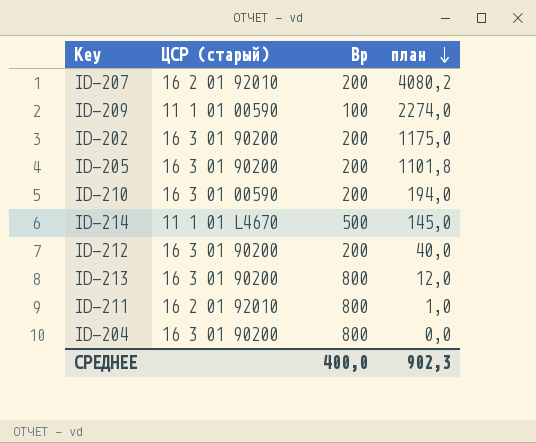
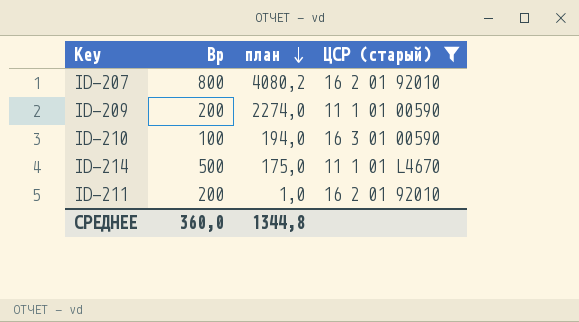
filter: none -> ЦСР (старый) != 16 3 01 90200
column ЦСР (старый) | position: 2 -> 4
ID-207 | Вр: 200 -> 800
ID-209 | Вр: 100 -> 200
ID-210 | Вр: 200 -> 100
ID-214 | план: 145,0 -> 175,0
ID-211 | Вр: 800 -> 200
СРЕДНЕЕ | Вр: 400,0 -> 360,0
СРЕДНЕЕ | план: 902,3 -> 1344,8

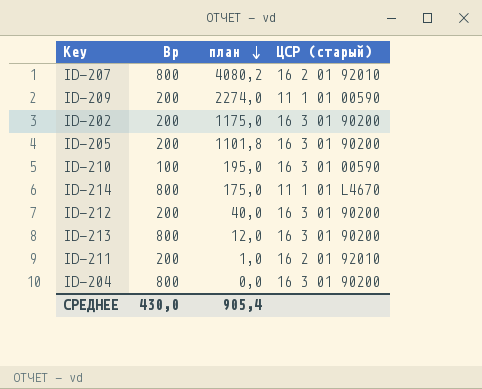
filter: ЦСР (старый) != 16 3 01 90200 -> none
ID-210 | план: 194,0 -> 195,0
ID-214 | Вр: 500 -> 800
СРЕДНЕЕ | Вр: 360,0 -> 430,0
СРЕДНЕЕ | план: 1344,8 -> 905,4

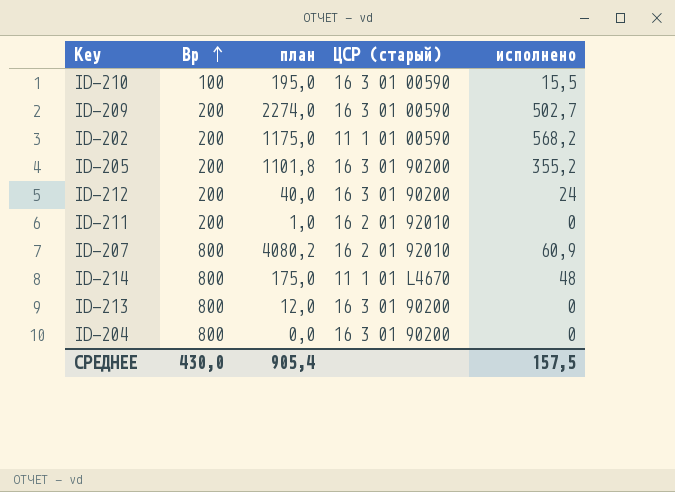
row order: план descending -> Вр ascending
column исполнено | position: none -> 5
ID-209 | ЦСР (старый): 11 1 01 00590 -> 16 3 01 00590
ID-202 | ЦСР (старый): 16 3 01 90200 -> 11 1 01 00590

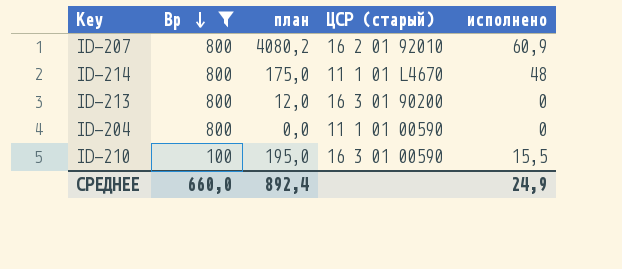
filter: none -> Вр != 200
row order: Вр ascending -> Вр descending
ID-204 | ЦСР (старый): 16 3 01 90200 -> 11 1 01 00590
СРЕДНЕЕ | Вр: 430,0 -> 660,0
СРЕДНЕЕ | план: 905,4 -> 892,4
СРЕДНЕЕ | исполнено: 157,5 -> 24,9

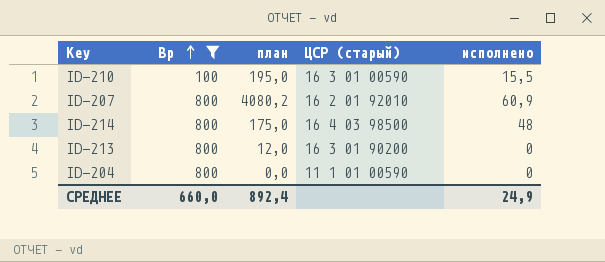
row order: Вр descending -> Вр ascending
ID-214 | ЦСР (старый): 11 1 01 L4670 -> 16 4 03 98500

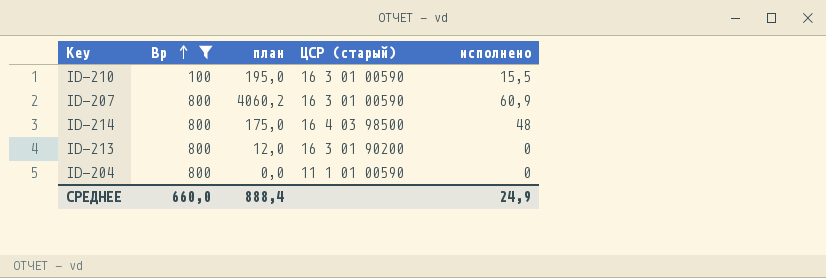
ID-207 | план: 4080,2 -> 4060,2
ID-207 | ЦСР (старый): 16 2 01 92010 -> 16 3 01 00590
СРЕДНЕЕ | план: 892,4 -> 888,4

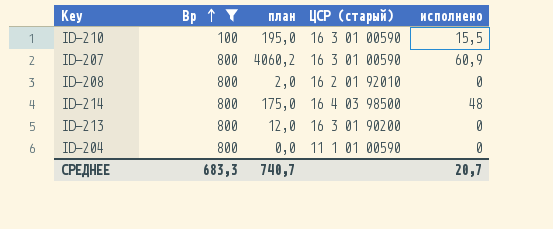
row ID-208: none -> 800 | 2,0 | 16 2 01 92010 | 0
СРЕДНЕЕ | Вр: 660,0 -> 683,3
СРЕДНЕЕ | план: 888,4 -> 740,7
СРЕДНЕЕ | исполнено: 24,9 -> 20,7

